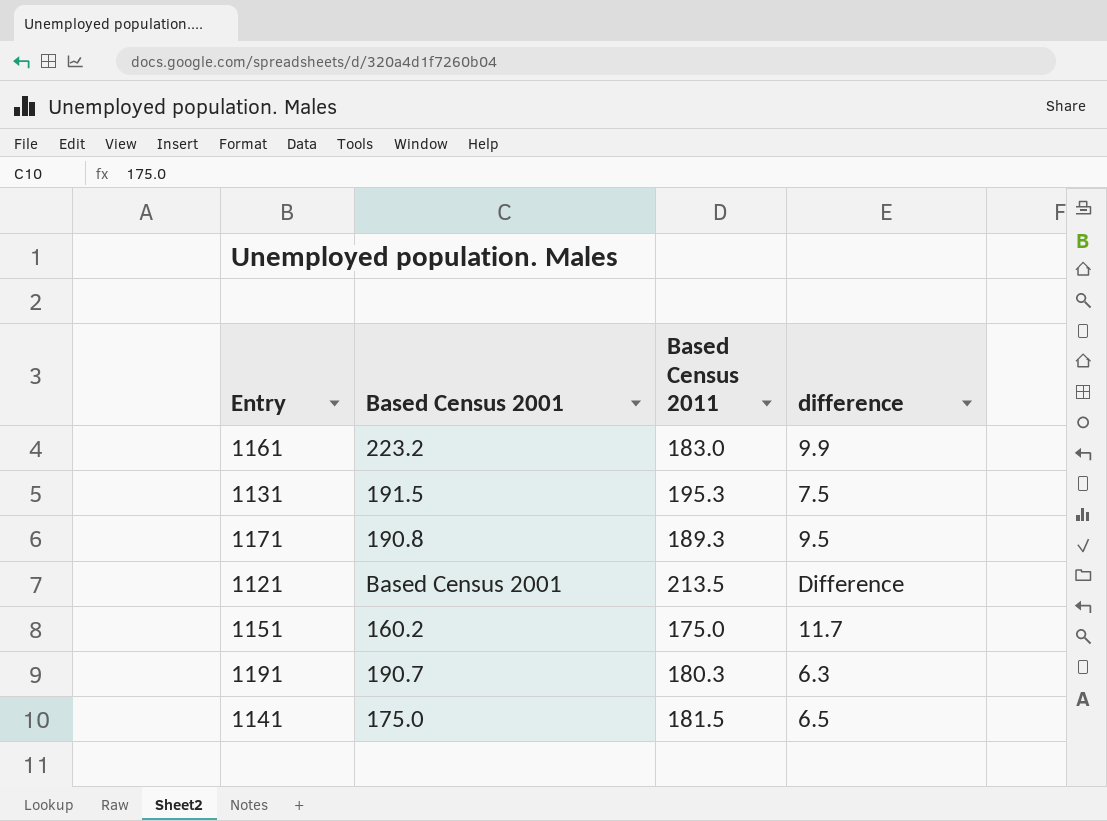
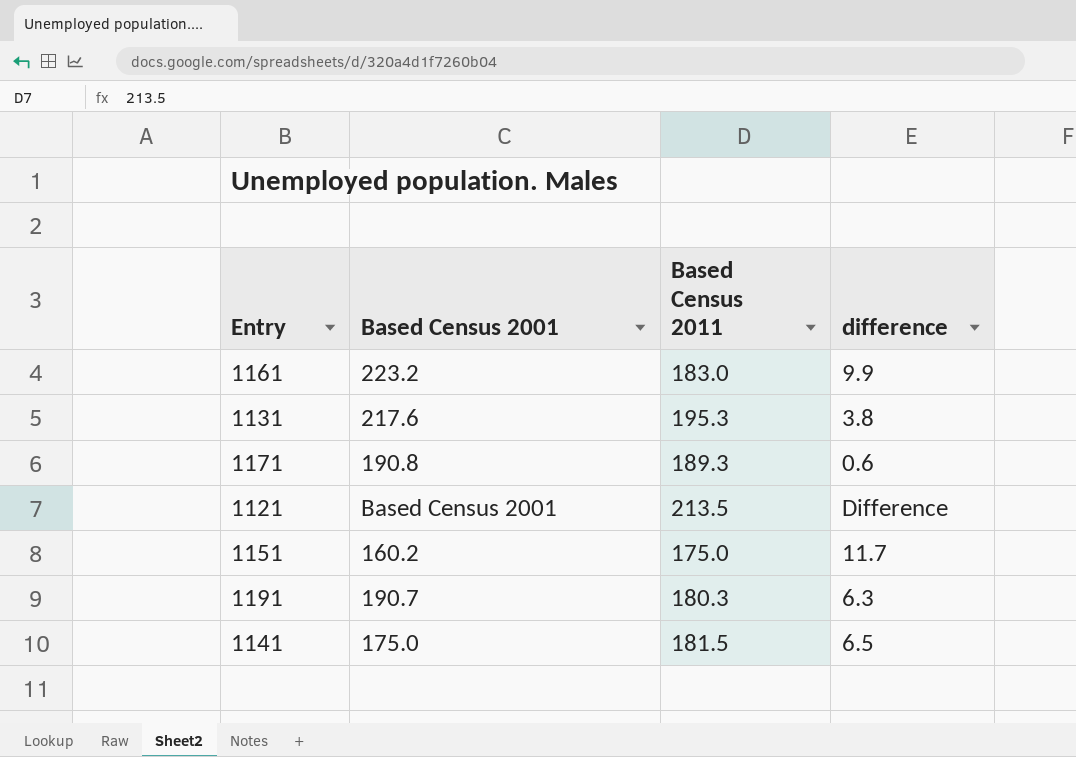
1131 | Based Census 2001: 191.5 -> 217.6
1131 | difference: 7.5 -> 3.8
1171 | difference: 9.5 -> 0.6

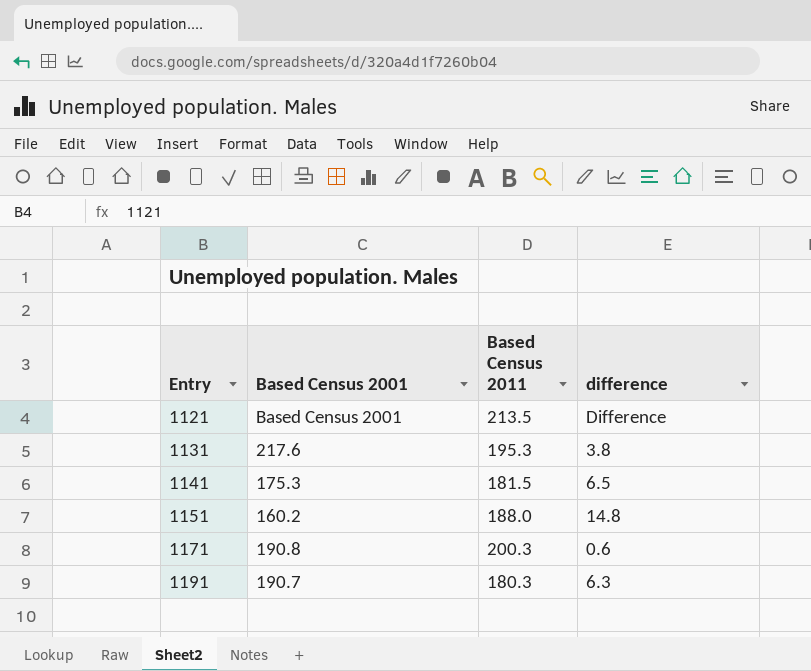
row order: none -> Entry ascending
row 1161: 223.2 | 183.0 | 9.9 -> none
1141 | Based Census 2001: 175.0 -> 175.3
1151 | Based Census 2011: 175.0 -> 188.0
1151 | difference: 11.7 -> 14.8
1171 | Based Census 2011: 189.3 -> 200.3

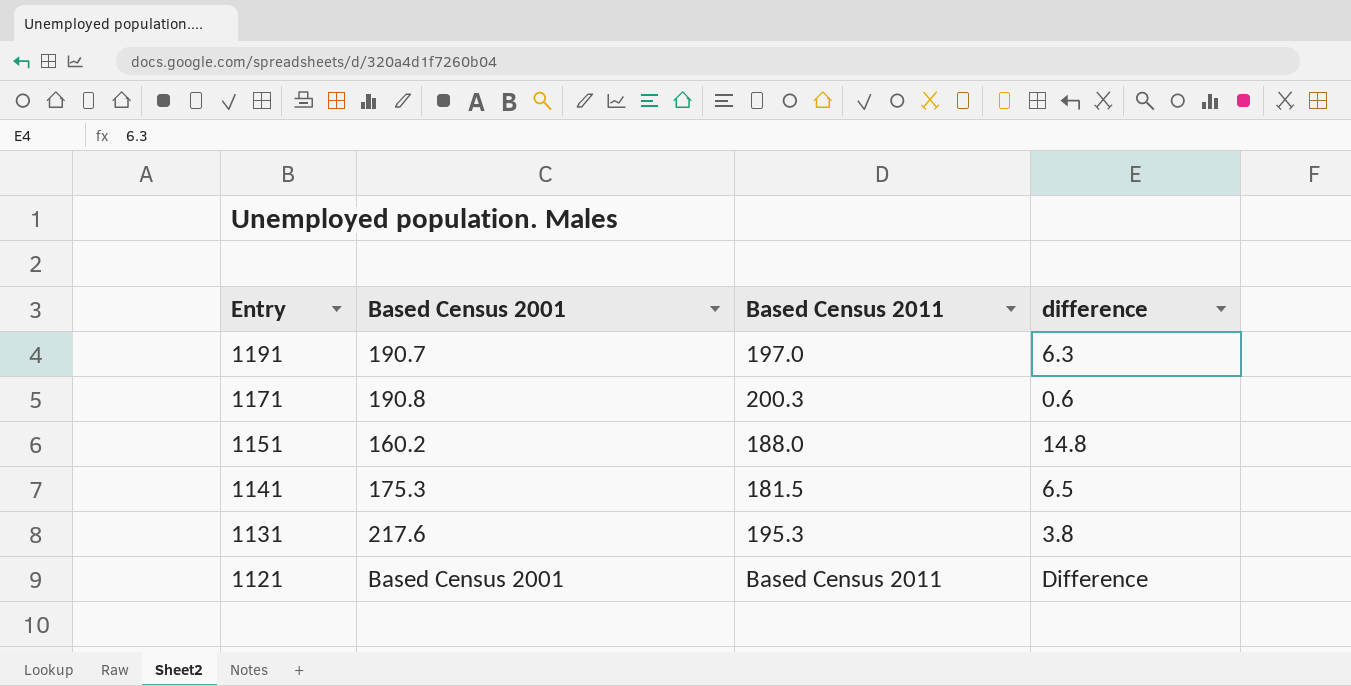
row order: Entry ascending -> Entry descending
1191 | Based Census 2011: 180.3 -> 197.0
1121 | Based Census 2011: 213.5 -> Based Census 2011

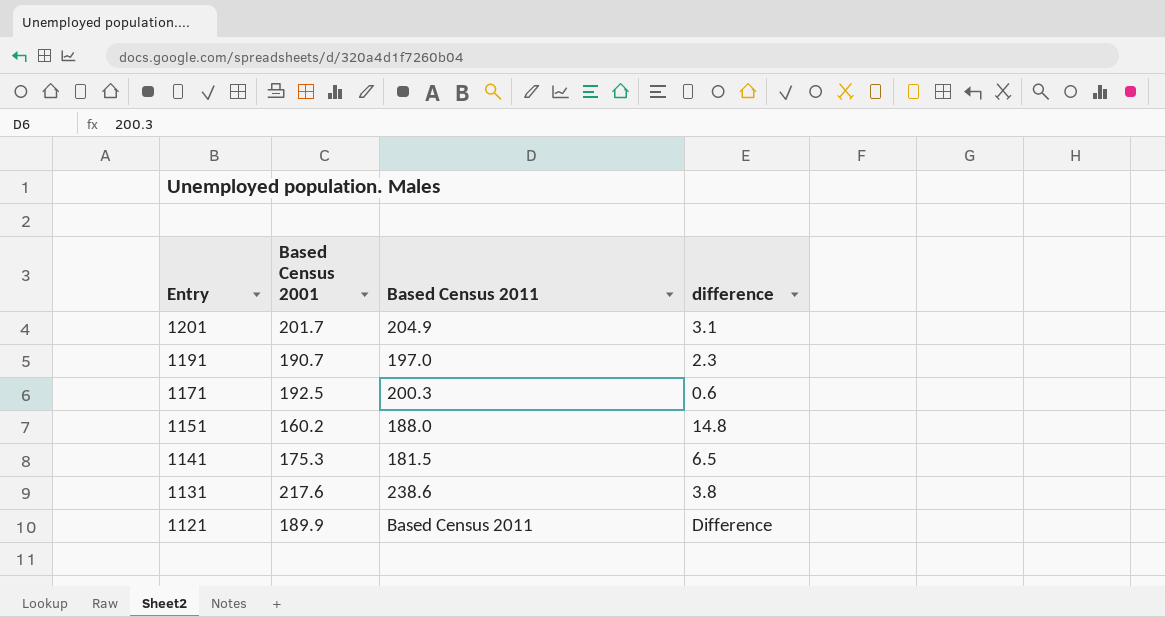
row 1201: none -> 201.7 | 204.9 | 3.1
1191 | difference: 6.3 -> 2.3
1171 | Based Census 2001: 190.8 -> 192.5
1131 | Based Census 2011: 195.3 -> 238.6
1121 | Based Census 2001: Based Census 2001 -> 189.9

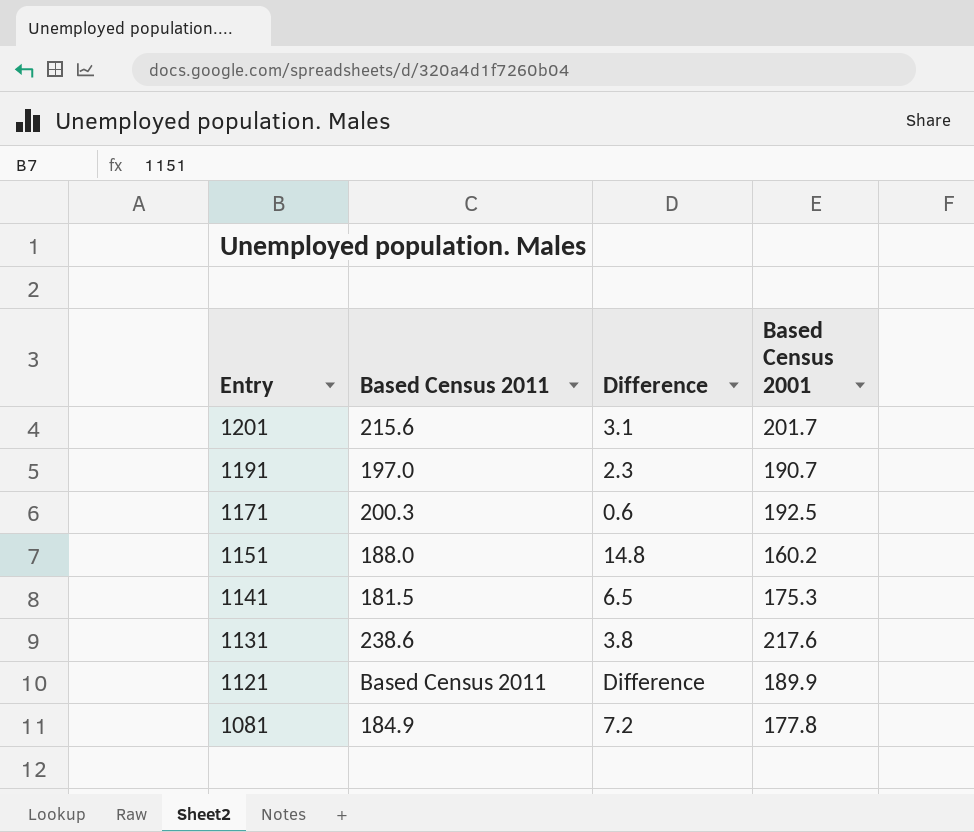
column name: difference -> Difference
column Based Census 2001 | position: 2 -> 4
1201 | Based Census 2011: 204.9 -> 215.6
row 1081: none -> 184.9 | 7.2 | 177.8

